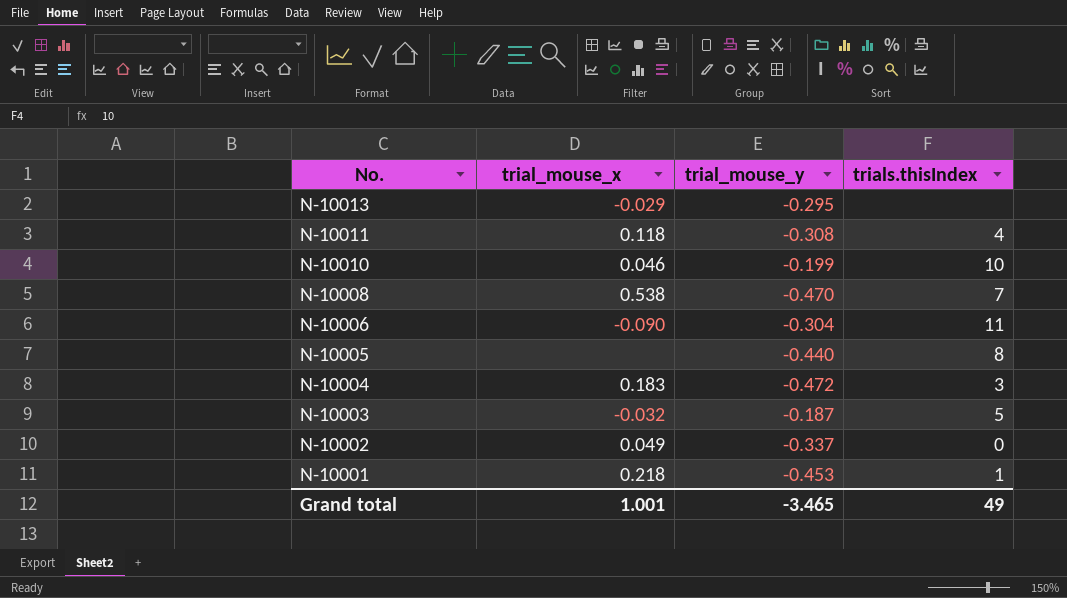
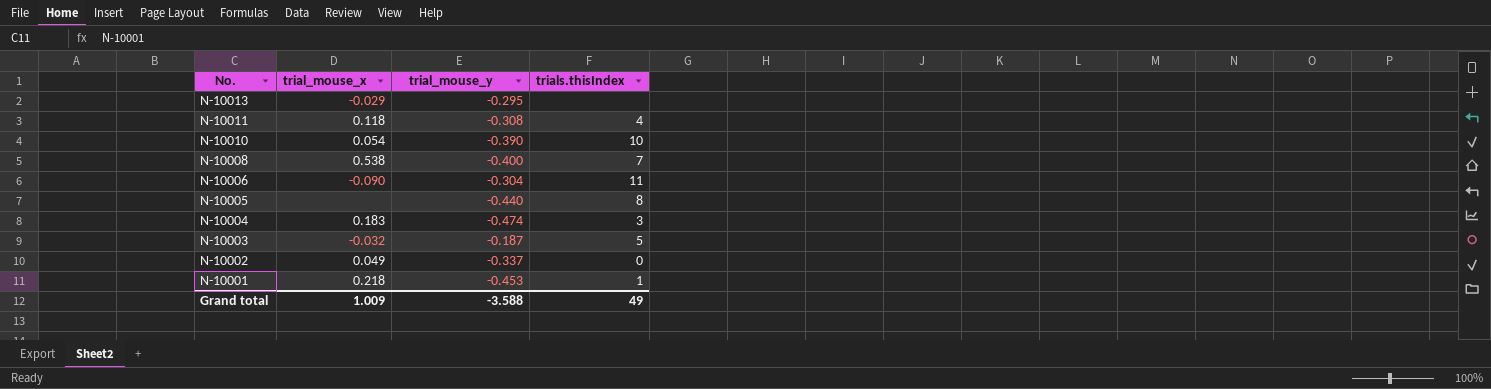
N-10010 | trial_mouse_x: 0.046 -> 0.054
N-10010 | trial_mouse_y: -0.199 -> -0.390
N-10008 | trial_mouse_y: -0.470 -> -0.400
N-10004 | trial_mouse_y: -0.472 -> -0.474
Grand total | trial_mouse_x: 1.001 -> 1.009
Grand total | trial_mouse_y: -3.465 -> -3.588

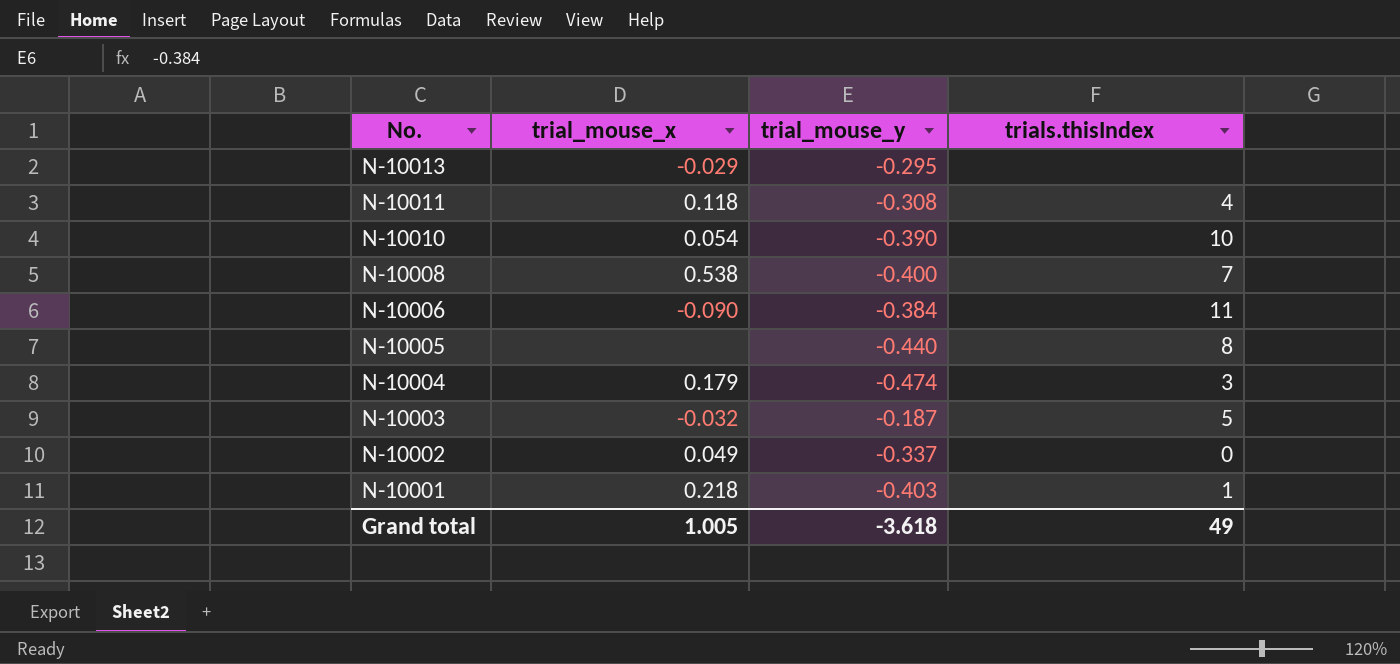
N-10006 | trial_mouse_y: -0.304 -> -0.384
N-10004 | trial_mouse_x: 0.183 -> 0.179
N-10001 | trial_mouse_y: -0.453 -> -0.403
Grand total | trial_mouse_x: 1.009 -> 1.005
Grand total | trial_mouse_y: -3.588 -> -3.618

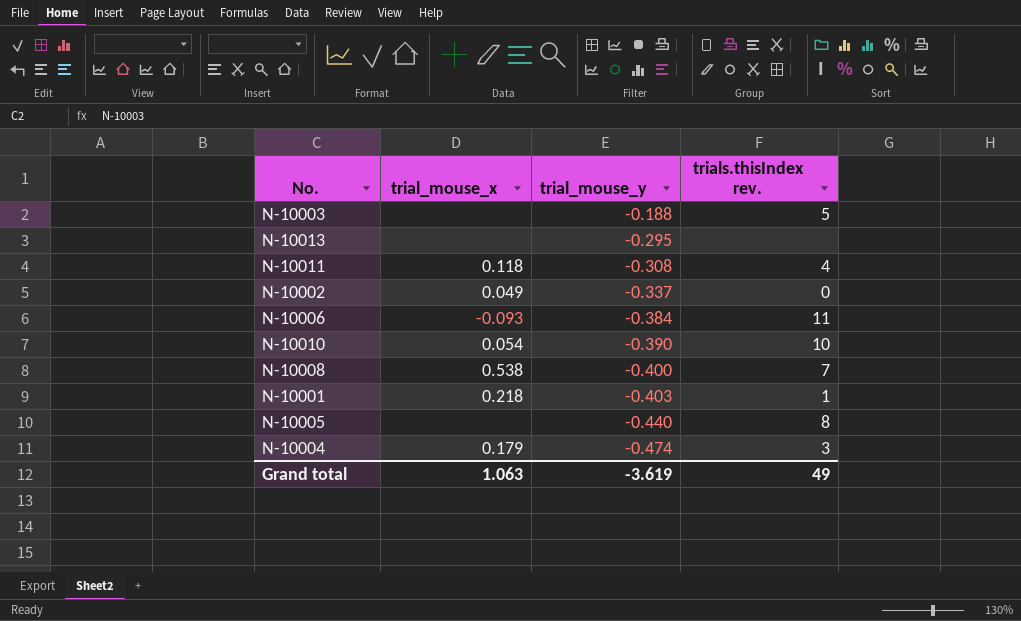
row order: No. descending -> trial_mouse_y descending
column name: trials.thisIndex -> trials.thisIndex rev.
N-10003 | trial_mouse_x: -0.032 -> none
N-10003 | trial_mouse_y: -0.187 -> -0.188
N-10013 | trial_mouse_x: -0.029 -> none
N-10006 | trial_mouse_x: -0.090 -> -0.093
Grand total | trial_mouse_x: 1.005 -> 1.063
Grand total | trial_mouse_y: -3.618 -> -3.619

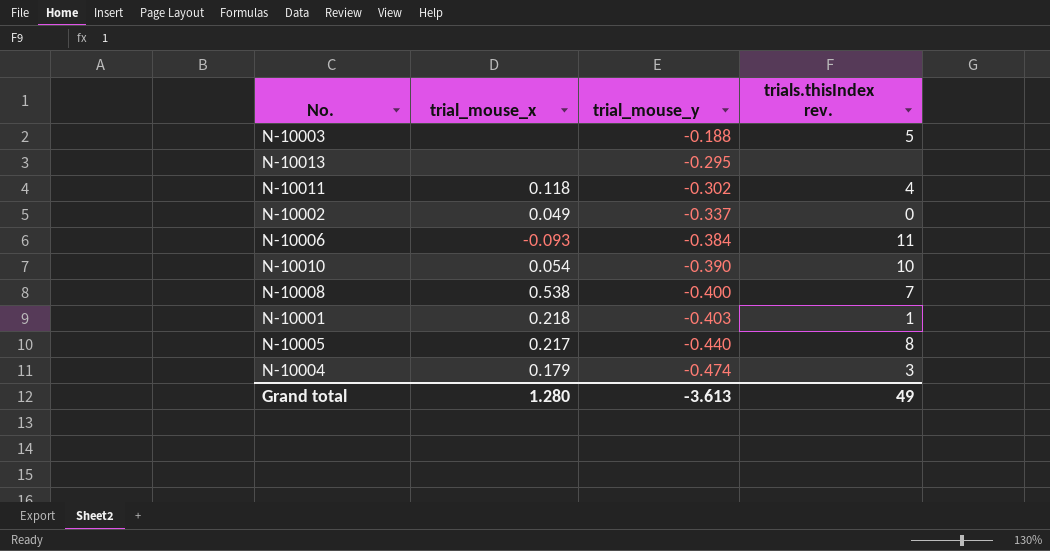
N-10011 | trial_mouse_y: -0.308 -> -0.302
N-10005 | trial_mouse_x: none -> 0.217
Grand total | trial_mouse_x: 1.063 -> 1.280
Grand total | trial_mouse_y: -3.619 -> -3.613

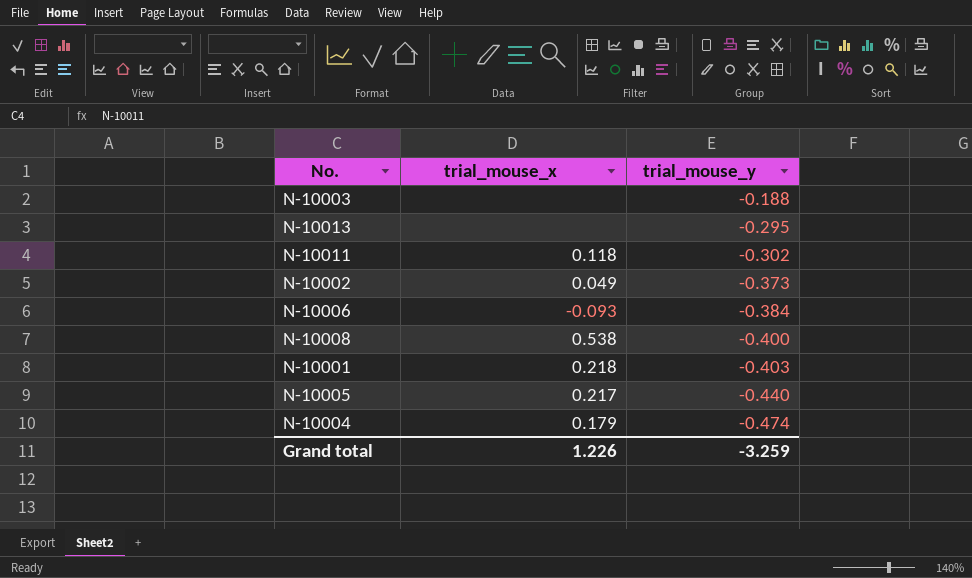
column trials.thisIndex rev. | position: 4 -> none
row N-10010: 0.054 | -0.390 | 10 -> none
N-10002 | trial_mouse_y: -0.337 -> -0.373
Grand total | trial_mouse_x: 1.280 -> 1.226
Grand total | trial_mouse_y: -3.613 -> -3.259

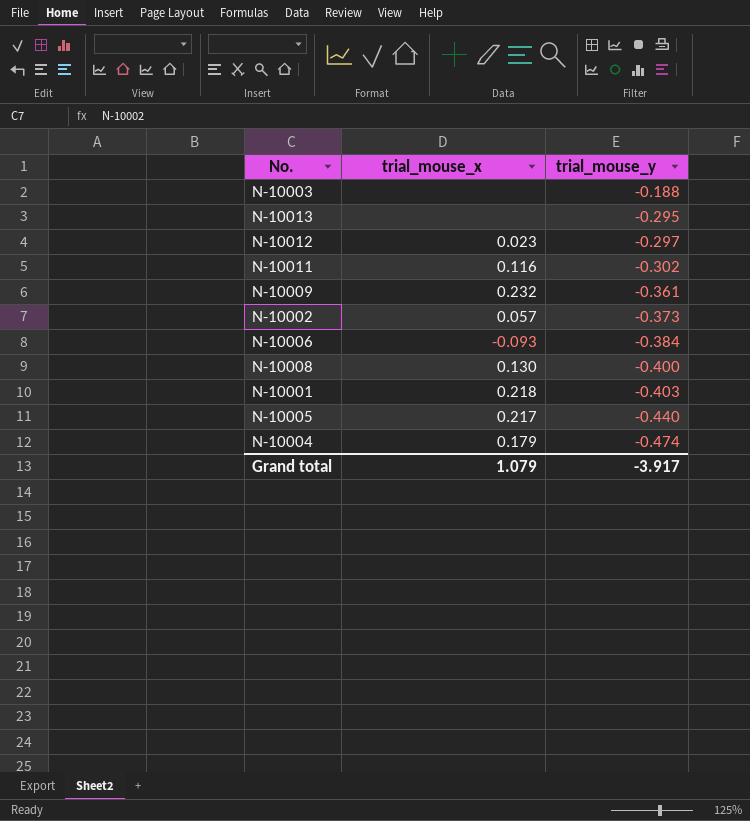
row N-10012: none -> 0.023 | -0.297
N-10011 | trial_mouse_x: 0.118 -> 0.116
row N-10009: none -> 0.232 | -0.361
N-10002 | trial_mouse_x: 0.049 -> 0.057
N-10008 | trial_mouse_x: 0.538 -> 0.130
Grand total | trial_mouse_x: 1.226 -> 1.079
Grand total | trial_mouse_y: -3.259 -> -3.917

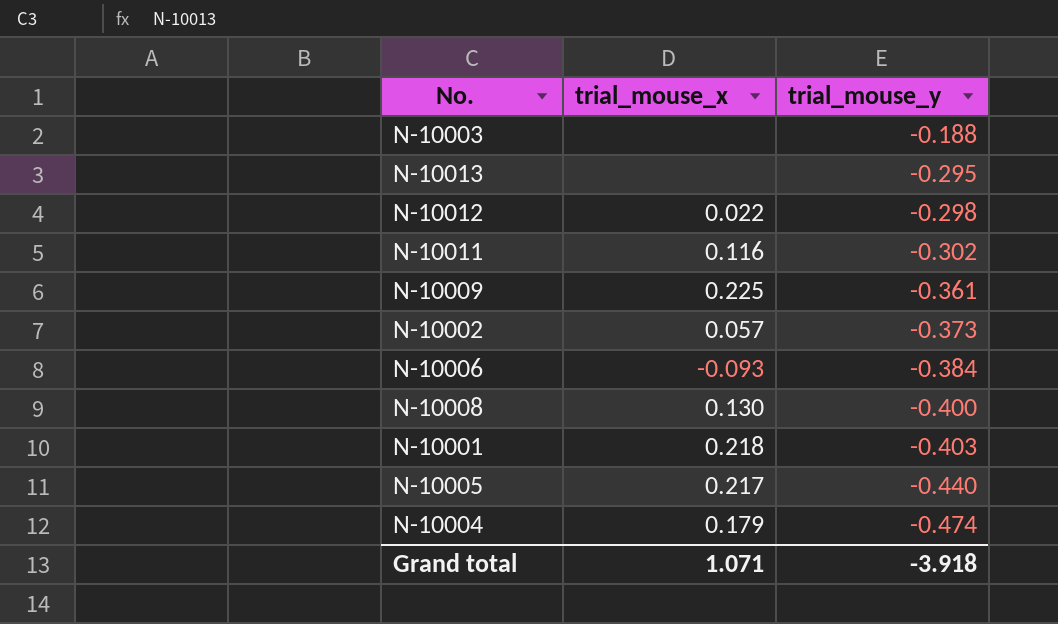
N-10012 | trial_mouse_x: 0.023 -> 0.022
N-10012 | trial_mouse_y: -0.297 -> -0.298
N-10009 | trial_mouse_x: 0.232 -> 0.225
Grand total | trial_mouse_x: 1.079 -> 1.071
Grand total | trial_mouse_y: -3.917 -> -3.918

